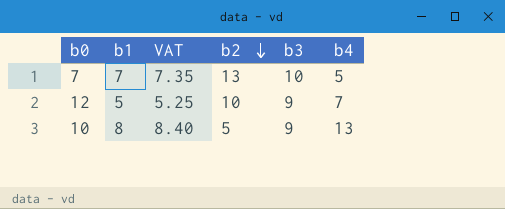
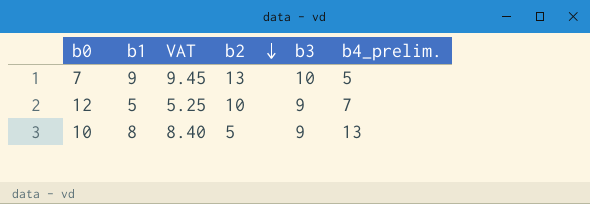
column name: b4 -> b4_prelim.
7 | b1: 7 -> 9
7 | VAT: 7.35 -> 9.45

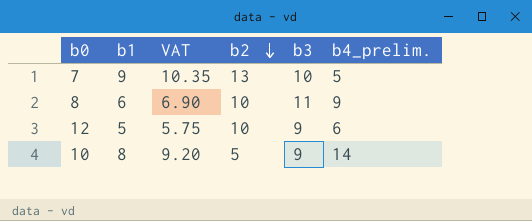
column VAT | formula: [b1] * 1.05 -> [b1] * 1.15
row 8: none -> 6 | 6.90 | 10 | 11 | 9
12 | b4_prelim.: 7 -> 6
10 | b4_prelim.: 13 -> 14

